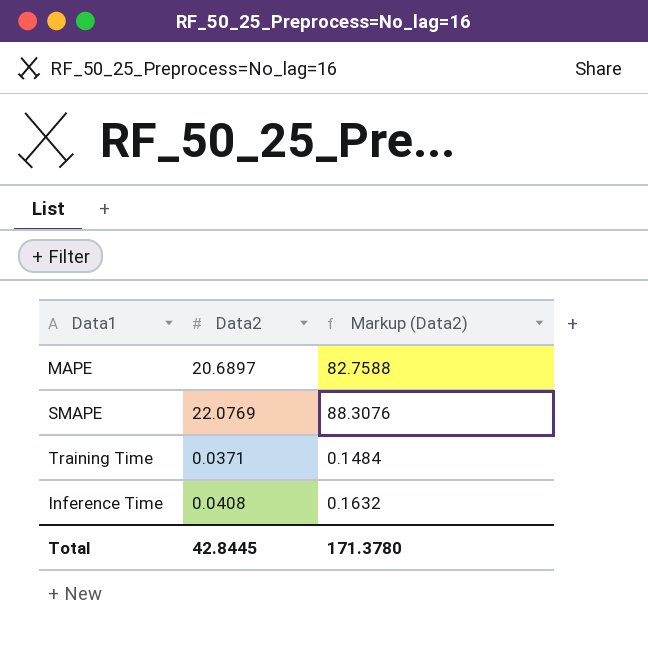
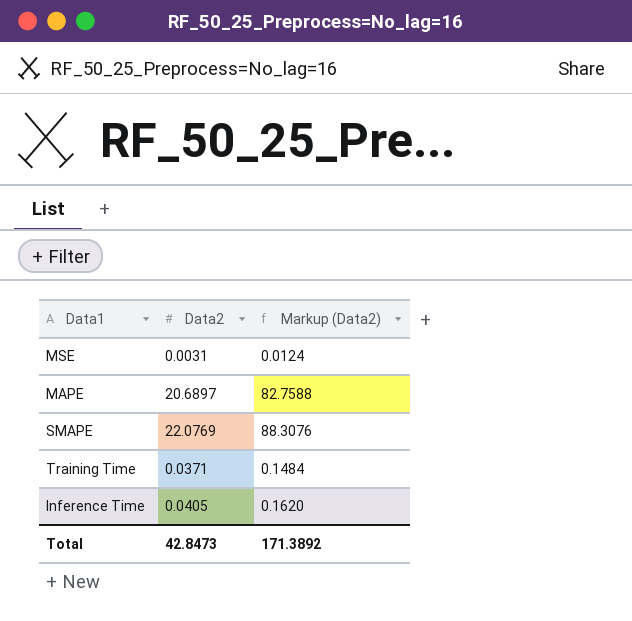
row MSE: none -> 0.0031 | 0.0124
Inference Time | Data2: 0.0408 -> 0.0405
Inference Time | Markup (Data2): 0.1632 -> 0.1620
Total | Data2: 42.8445 -> 42.8473
Total | Markup (Data2): 171.3780 -> 171.3892

